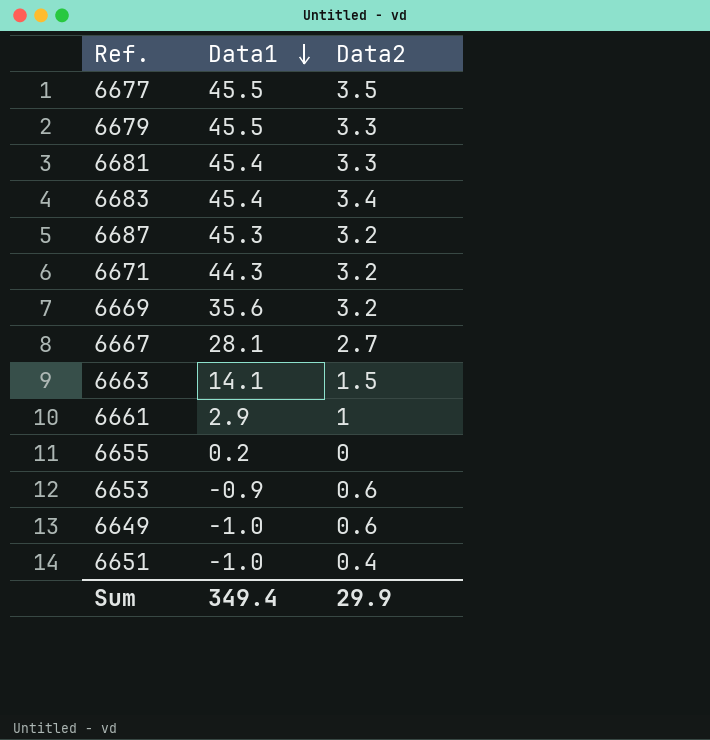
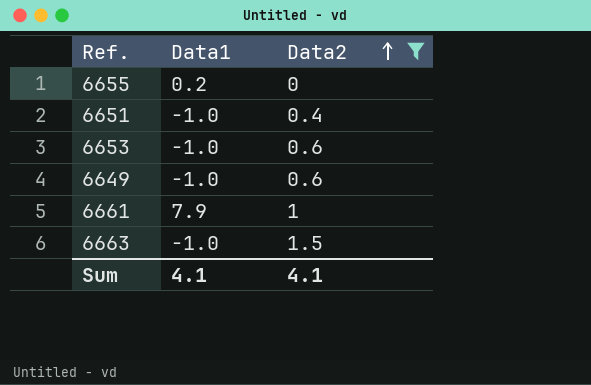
filter: none -> Data2 <= 1.5
row order: Data1 descending -> Data2 ascending
6653 | Data1: -0.9 -> -1.0
6661 | Data1: 2.9 -> 7.9
6663 | Data1: 14.1 -> -1.0
Sum | Data1: 349.4 -> 4.1
Sum | Data2: 29.9 -> 4.1

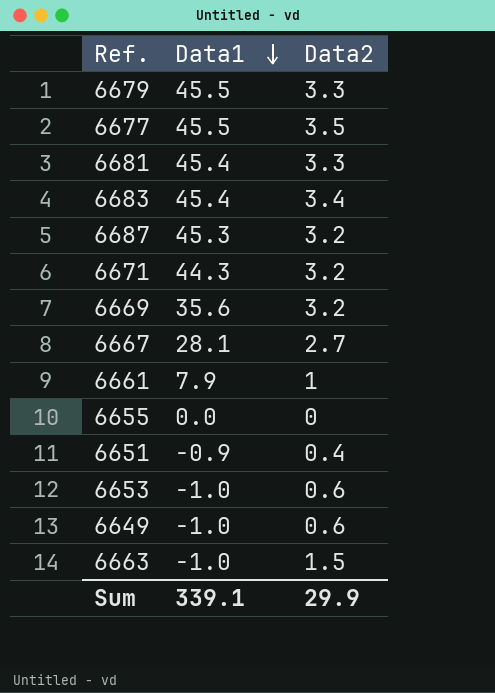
filter: Data2 <= 1.5 -> none
row order: Data2 ascending -> Data1 descending
6655 | Data1: 0.2 -> 0.0
6651 | Data1: -1.0 -> -0.9
Sum | Data1: 4.1 -> 339.1
Sum | Data2: 4.1 -> 29.9

